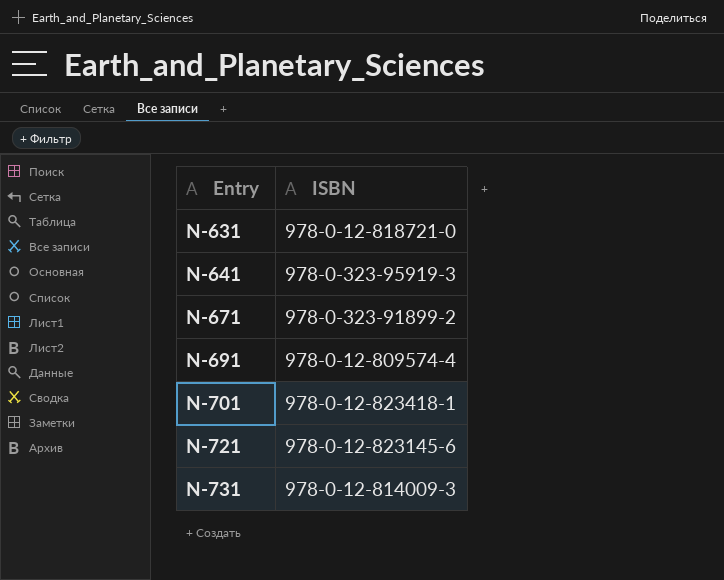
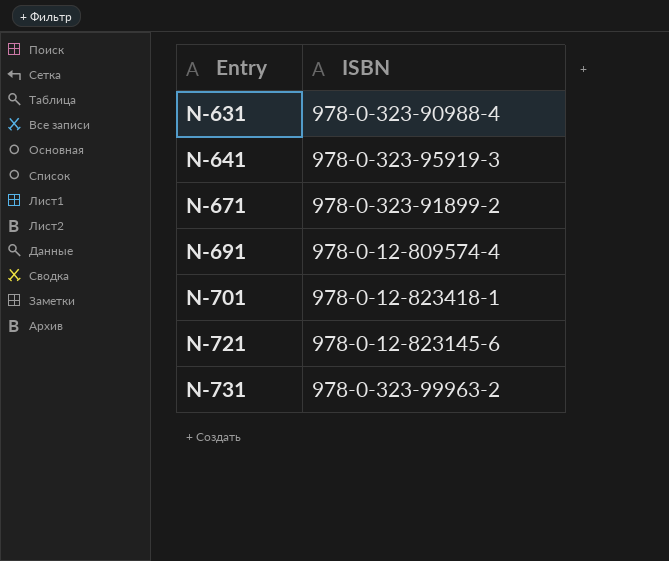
N-631 | ISBN: 978-0-12-818721-0 -> 978-0-323-90988-4
N-731 | ISBN: 978-0-12-814009-3 -> 978-0-323-99963-2

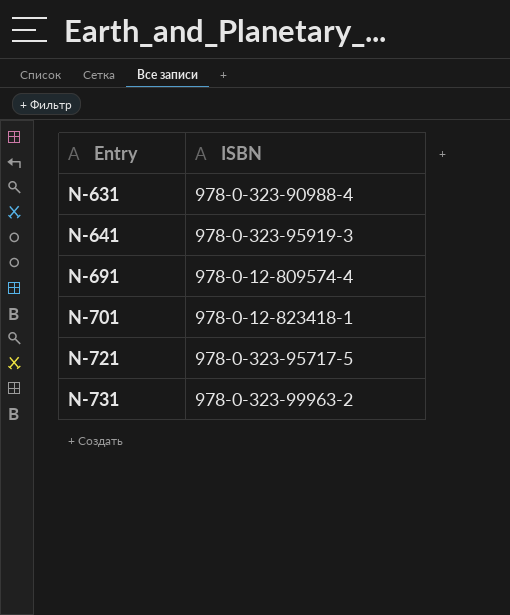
row N-671: 978-0-323-91899-2 -> none
N-721 | ISBN: 978-0-12-823145-6 -> 978-0-323-95717-5

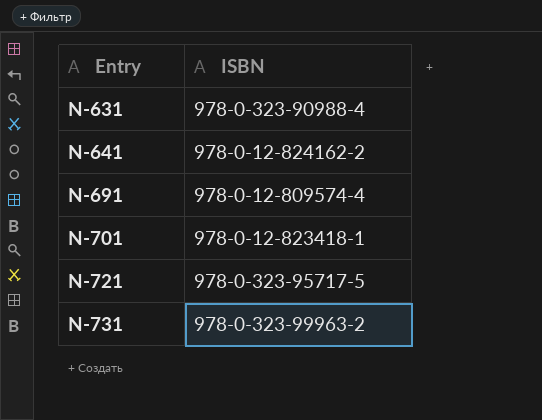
N-641 | ISBN: 978-0-323-95919-3 -> 978-0-12-824162-2

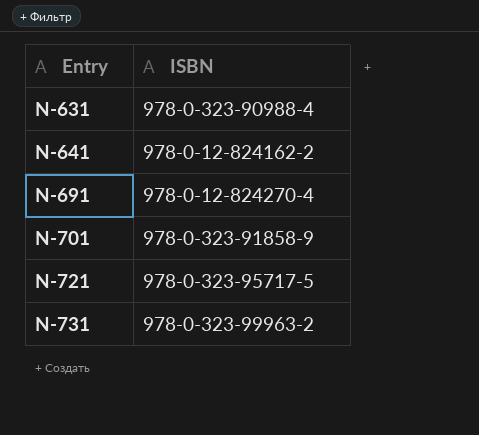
N-691 | ISBN: 978-0-12-809574-4 -> 978-0-12-824270-4
N-701 | ISBN: 978-0-12-823418-1 -> 978-0-323-91858-9

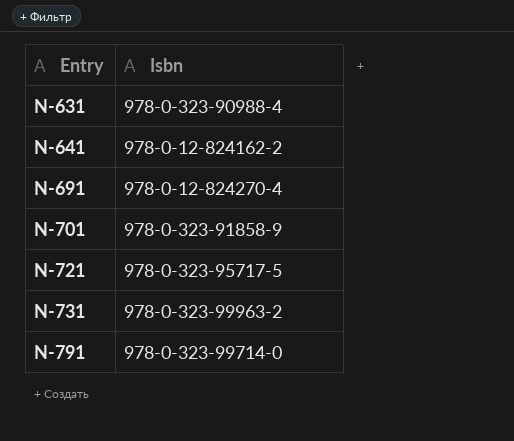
column name: ISBN -> Isbn
row N-791: none -> 978-0-323-99714-0

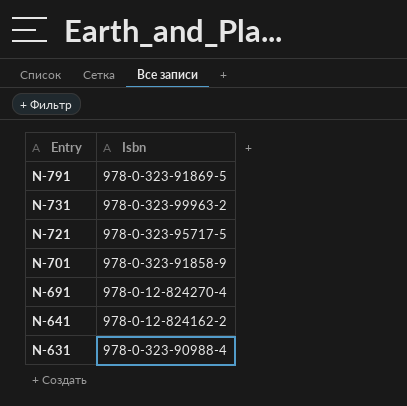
row order: Entry ascending -> Entry descending
N-791 | Isbn: 978-0-323-99714-0 -> 978-0-323-91869-5

